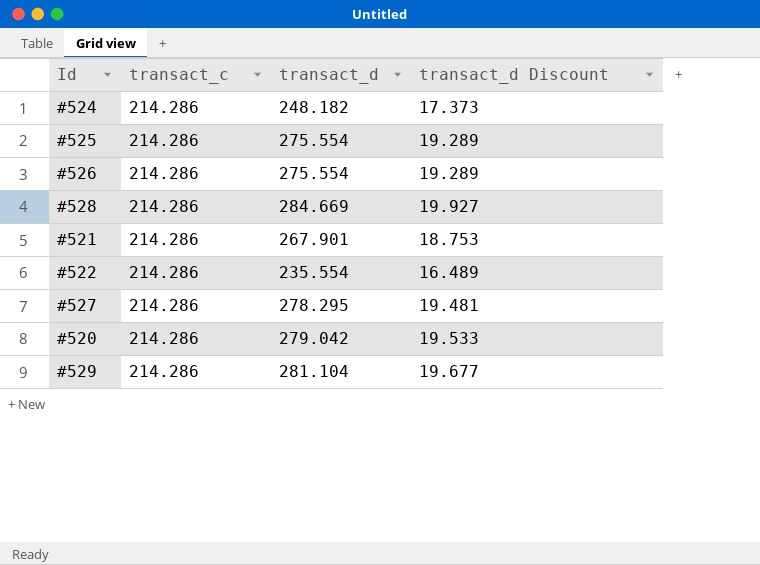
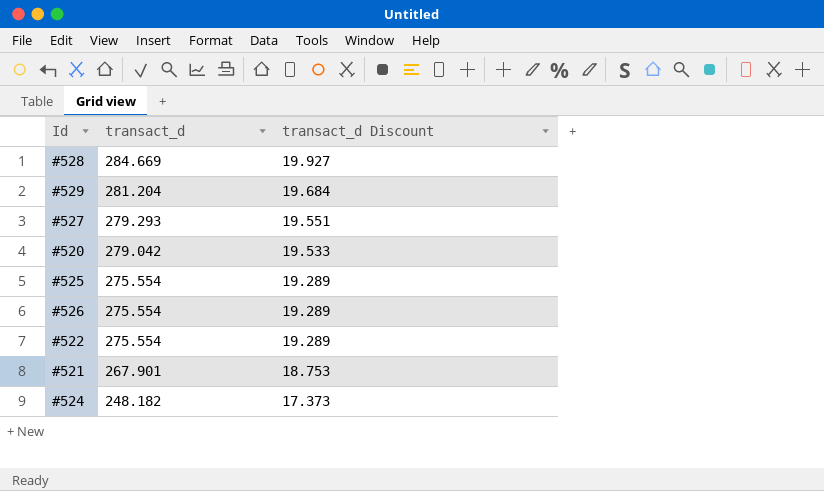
row order: none -> transact_d descending
column transact_c | position: 2 -> none
#529 | transact_d: 281.104 -> 281.204
#529 | transact_d Discount: 19.677 -> 19.684
#527 | transact_d: 278.295 -> 279.293
#527 | transact_d Discount: 19.481 -> 19.551
#522 | transact_d: 235.554 -> 275.554
#522 | transact_d Discount: 16.489 -> 19.289

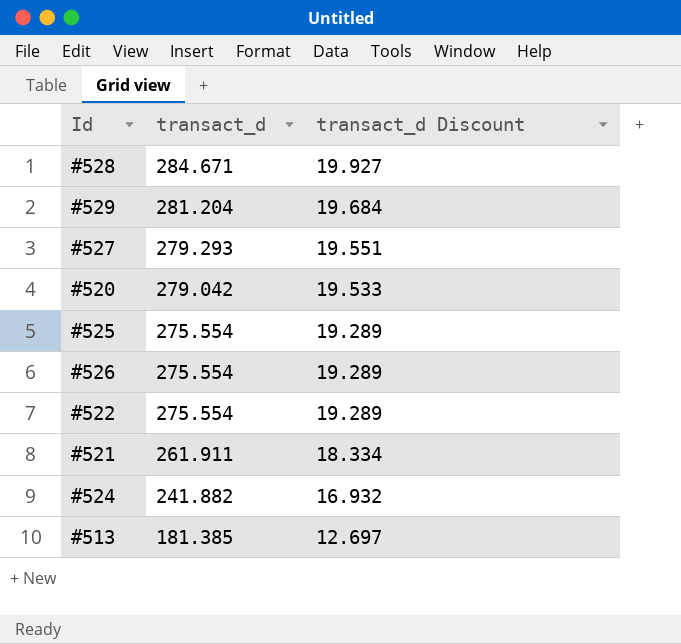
#528 | transact_d: 284.669 -> 284.671
#521 | transact_d: 267.901 -> 261.911
#521 | transact_d Discount: 18.753 -> 18.334
#524 | transact_d: 248.182 -> 241.882
#524 | transact_d Discount: 17.373 -> 16.932
row #513: none -> 181.385 | 12.697

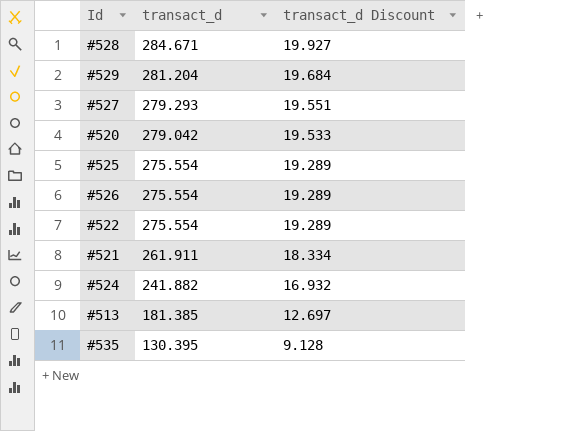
row #535: none -> 130.395 | 9.128

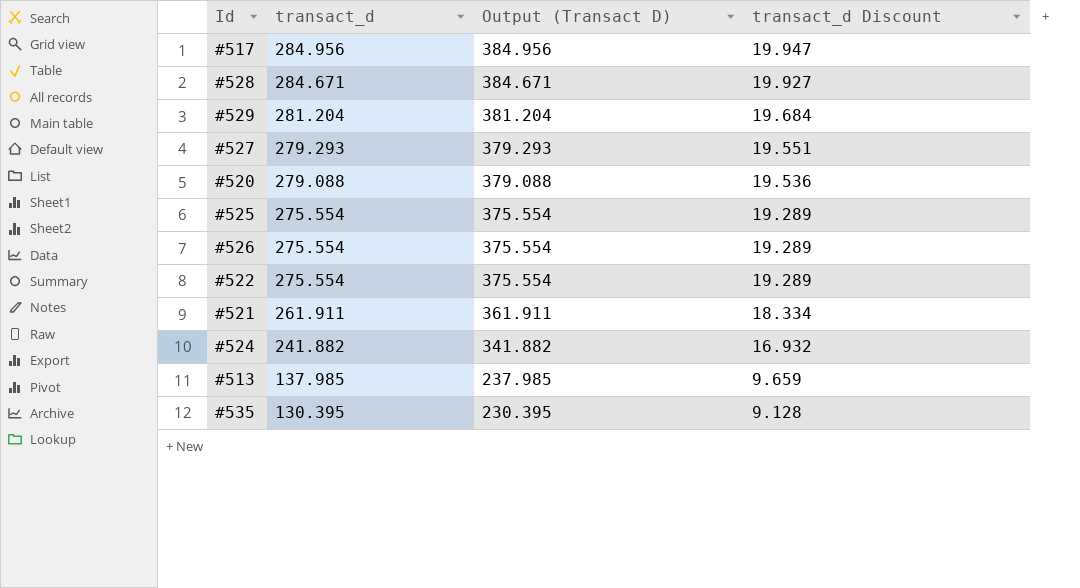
column Output (Transact D) | formula: none -> [transact_d] + 100
row #517: none -> 284.956 | 384.956 | 19.947
#520 | transact_d: 279.042 -> 279.088
#520 | transact_d Discount: 19.533 -> 19.536
#513 | transact_d: 181.385 -> 137.985
#513 | transact_d Discount: 12.697 -> 9.659

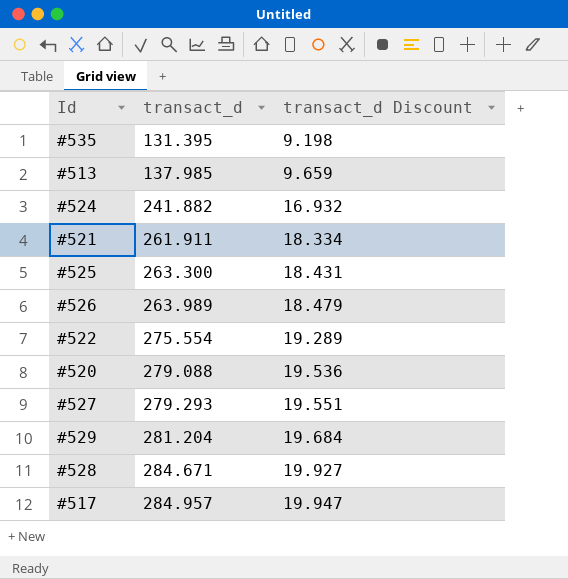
row order: transact_d descending -> transact_d ascending
column Output (Transact D) | formula: [transact_d] + 100 -> none
#535 | transact_d: 130.395 -> 131.395
#535 | transact_d Discount: 9.128 -> 9.198
#525 | transact_d: 275.554 -> 263.300
#525 | transact_d Discount: 19.289 -> 18.431
#526 | transact_d: 275.554 -> 263.989
#526 | transact_d Discount: 19.289 -> 18.479
#517 | transact_d: 284.956 -> 284.957

